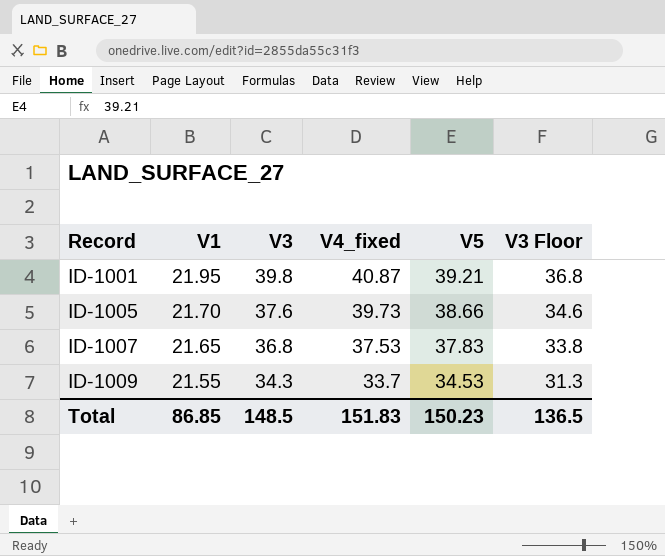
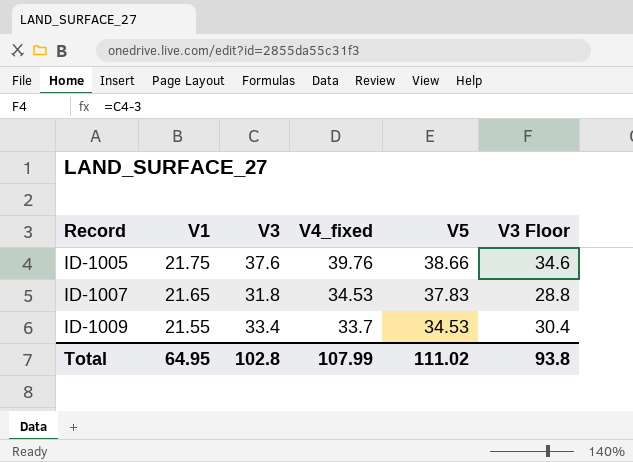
row ID-1001: 21.95 | 39.8 | 40.87 | 39.21 | 36.8 -> none
ID-1005 | V1: 21.70 -> 21.75
ID-1005 | V4_fixed: 39.73 -> 39.76
ID-1007 | V3: 36.8 -> 31.8
ID-1007 | V4_fixed: 37.53 -> 34.53
ID-1007 | V3 Floor: 33.8 -> 28.8
ID-1009 | V3: 34.3 -> 33.4
ID-1009 | V3 Floor: 31.3 -> 30.4
Total | V1: 86.85 -> 64.95
Total | V3: 148.5 -> 102.8
Total | V4_fixed: 151.83 -> 107.99
Total | V5: 150.23 -> 111.02
Total | V3 Floor: 136.5 -> 93.8

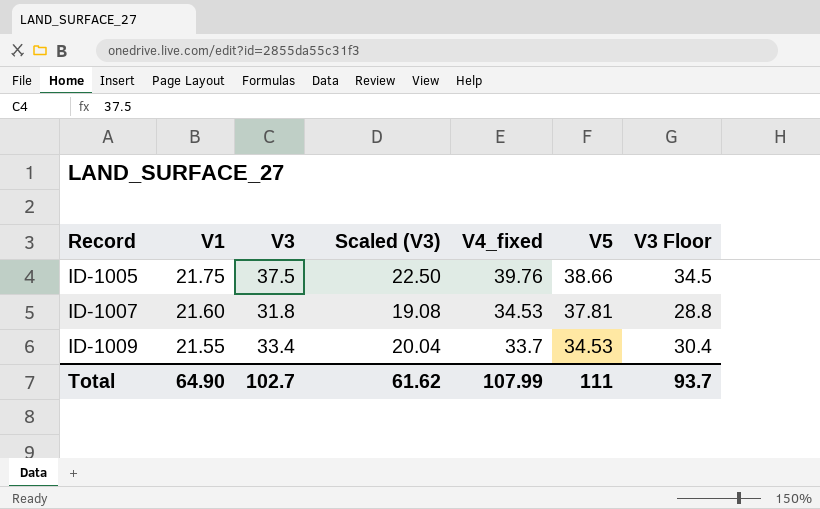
column Scaled (V3) | formula: none -> [V3] * 0.6
ID-1005 | V3: 37.6 -> 37.5
ID-1005 | V3 Floor: 34.6 -> 34.5
ID-1007 | V1: 21.65 -> 21.60
ID-1007 | V5: 37.83 -> 37.81
Total | V1: 64.95 -> 64.90
Total | V3: 102.8 -> 102.7
Total | V5: 111.02 -> 111
Total | V3 Floor: 93.8 -> 93.7

